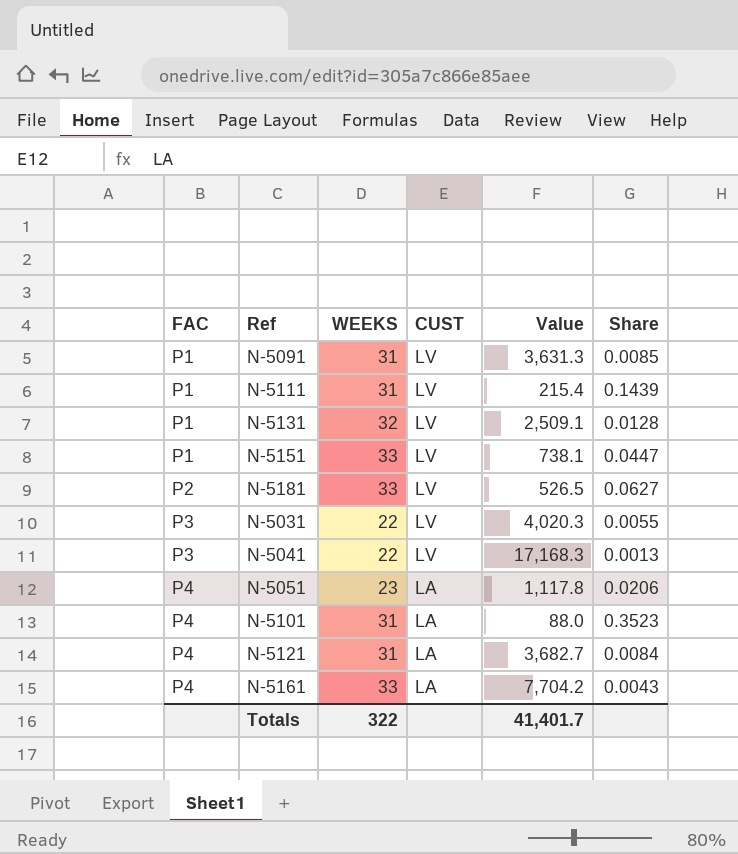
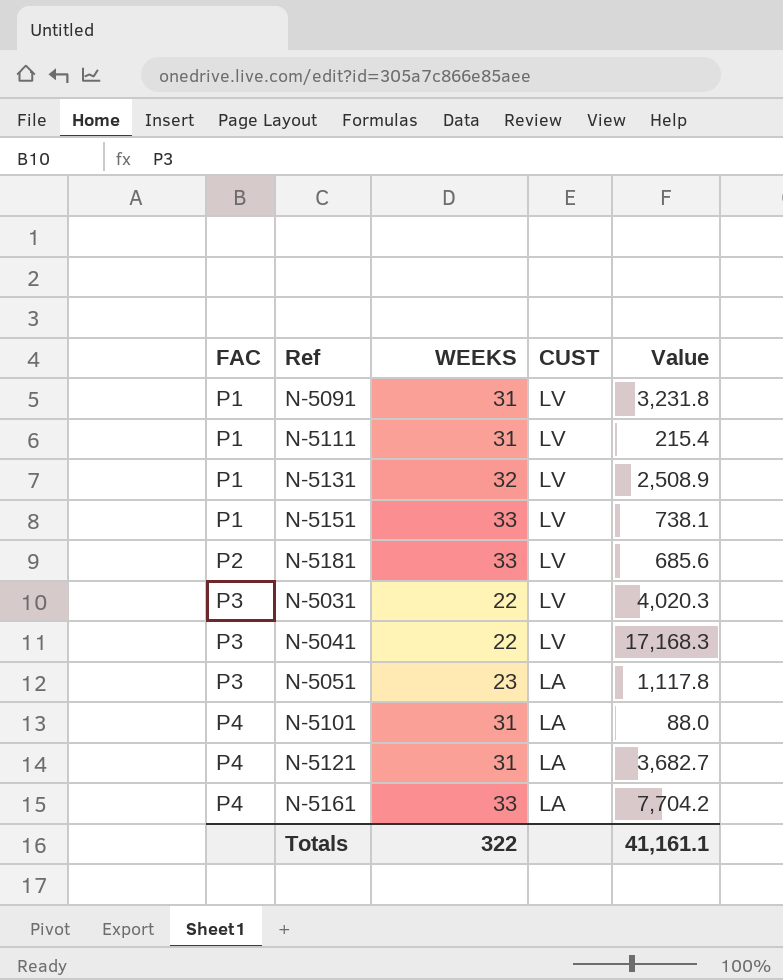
column Share | formula: [WEEKS] / [Value] -> none
N-5091 | Value: 3,631.3 -> 3,231.8
N-5131 | Value: 2,509.1 -> 2,508.9
N-5181 | Value: 526.5 -> 685.6
N-5051 | FAC: P4 -> P3
Totals | Value: 41,401.7 -> 41,161.1

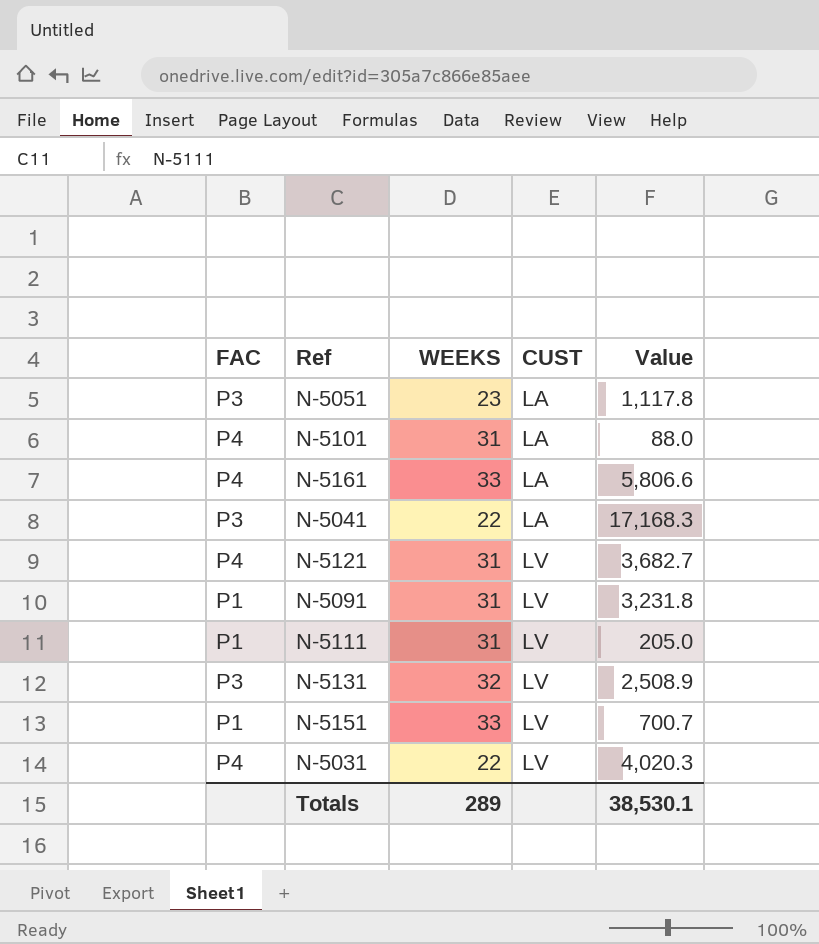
row order: FAC ascending -> CUST ascending
row N-5181: P2 | 33 | LV | 685.6 -> none
N-5161 | Value: 7,704.2 -> 5,806.6
N-5041 | CUST: LV -> LA
N-5121 | CUST: LA -> LV
N-5111 | Value: 215.4 -> 205.0
N-5131 | FAC: P1 -> P3
N-5151 | Value: 738.1 -> 700.7
N-5031 | FAC: P3 -> P4
Totals | WEEKS: 322 -> 289
Totals | Value: 41,161.1 -> 38,530.1

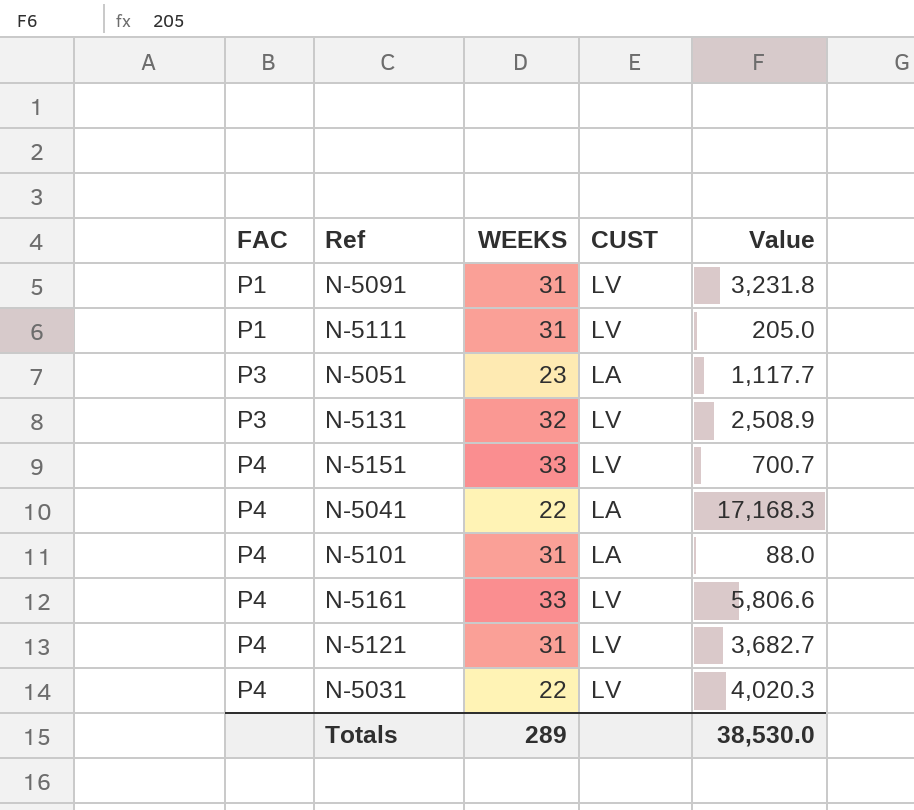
row order: CUST ascending -> FAC ascending
N-5051 | Value: 1,117.8 -> 1,117.7
N-5151 | FAC: P1 -> P4
N-5041 | FAC: P3 -> P4
N-5161 | CUST: LA -> LV
Totals | Value: 38,530.1 -> 38,530.0

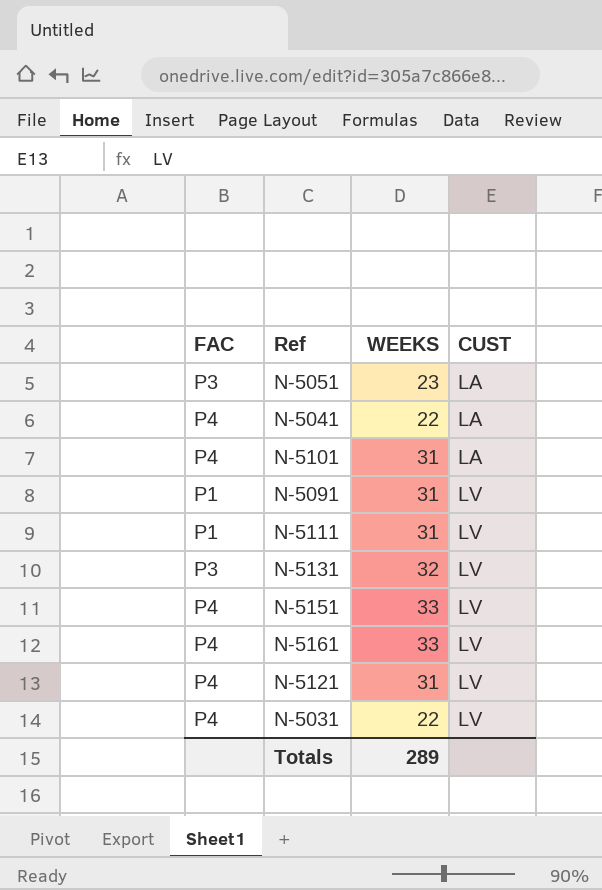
row order: FAC ascending -> CUST ascending
column Value | position: 5 -> none

